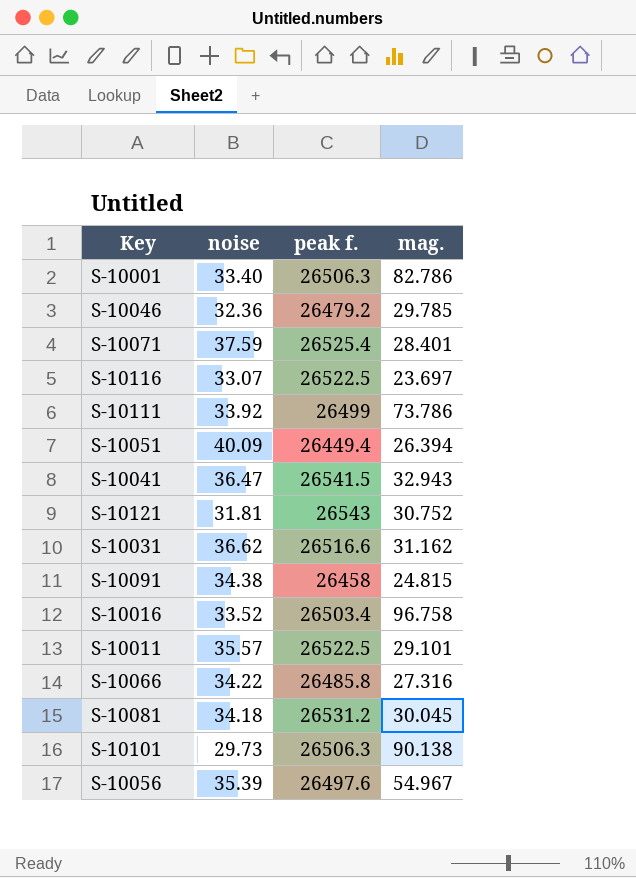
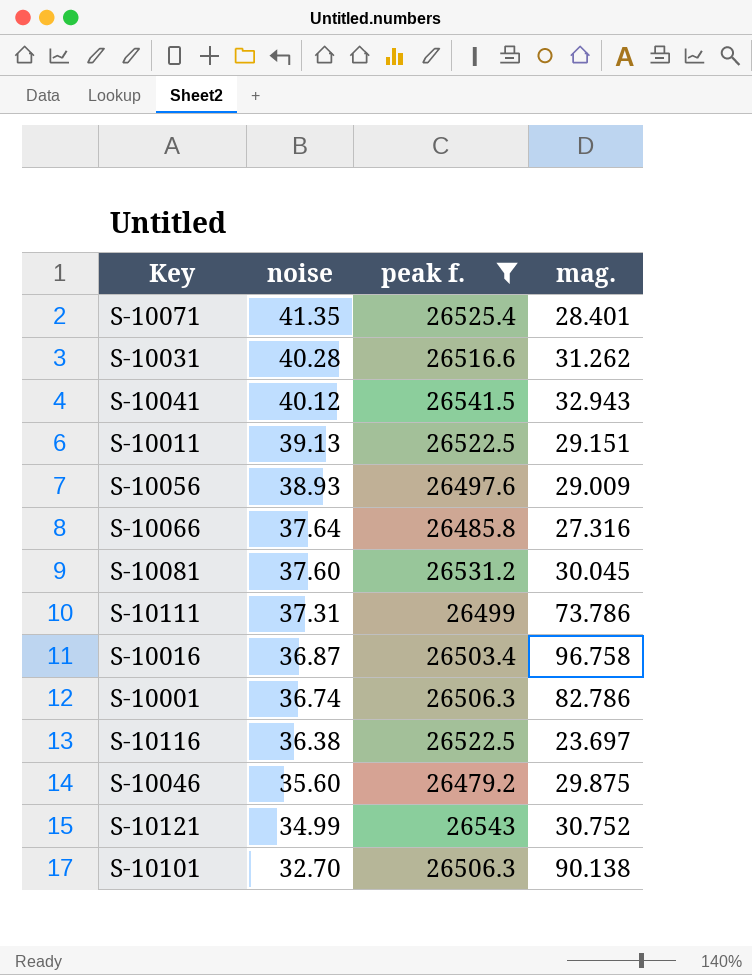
filter: none -> peak f. >= 26479.2
row order: none -> noise descending
S-10071 | noise: 37.59 -> 41.35
S-10031 | noise: 36.62 -> 40.28
S-10031 | mag.: 31.162 -> 31.262
S-10041 | noise: 36.47 -> 40.12
S-10011 | noise: 35.57 -> 39.13
S-10011 | mag.: 29.101 -> 29.151
S-10056 | noise: 35.39 -> 38.93
S-10056 | mag.: 54.967 -> 29.009
S-10066 | noise: 34.22 -> 37.64
S-10081 | noise: 34.18 -> 37.60
S-10111 | noise: 33.92 -> 37.31
S-10016 | noise: 33.52 -> 36.87
S-10001 | noise: 33.40 -> 36.74
S-10116 | noise: 33.07 -> 36.38
S-10046 | noise: 32.36 -> 35.60
S-10046 | mag.: 29.785 -> 29.875
S-10121 | noise: 31.81 -> 34.99
S-10101 | noise: 29.73 -> 32.70

